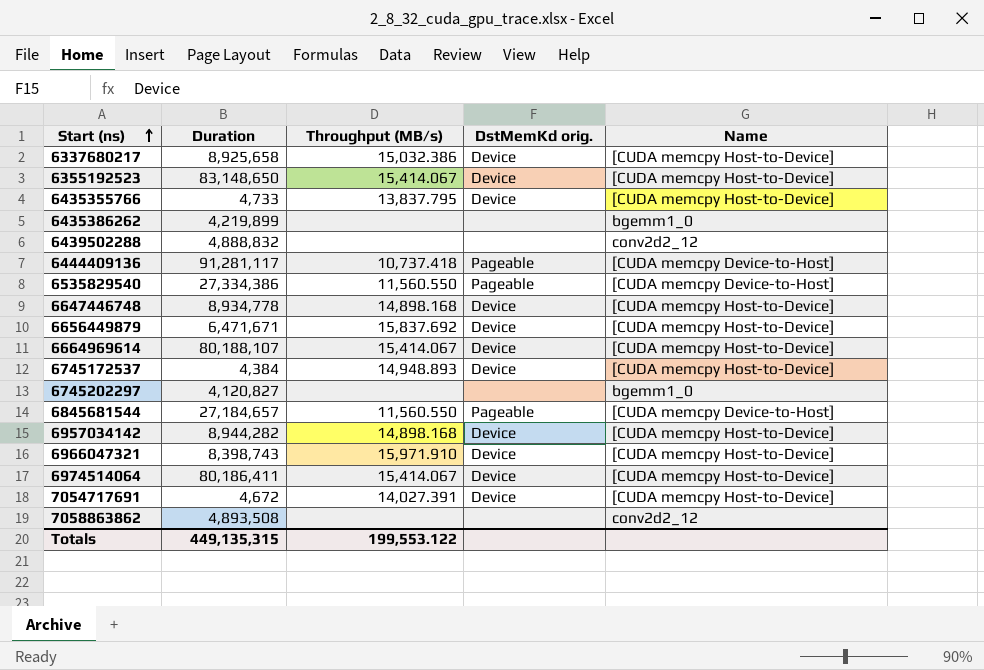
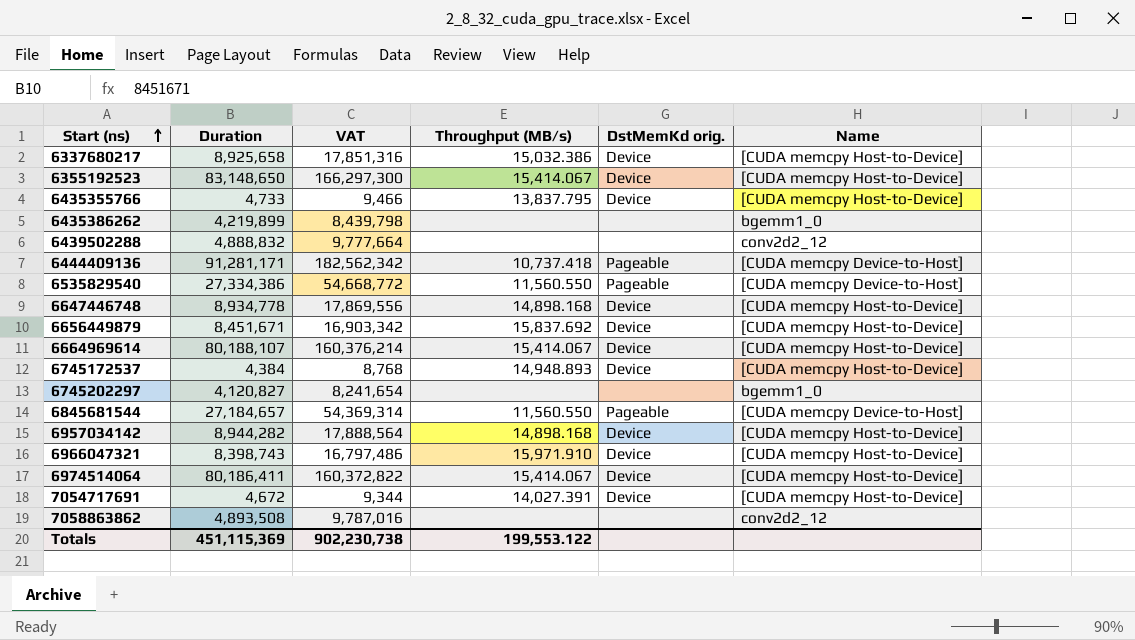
column VAT | formula: none -> [Duration] * 2
6444409136 | Duration: 91,281,117 -> 91,281,171
6656449879 | Duration: 6,471,671 -> 8,451,671
Totals | Duration: 449,135,315 -> 451,115,369

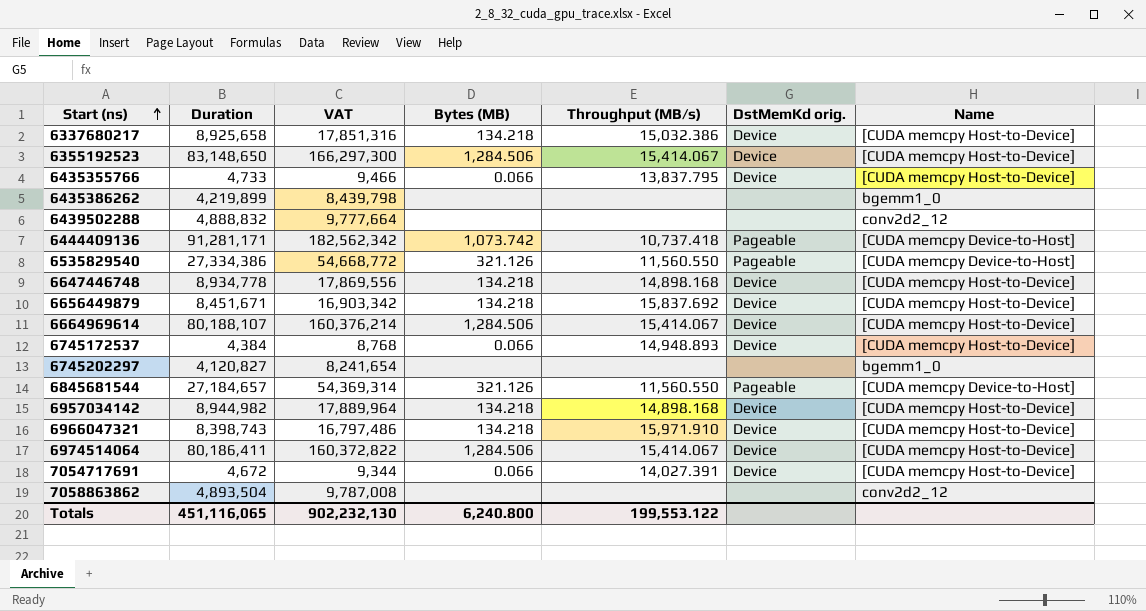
column Bytes (MB) | position: none -> 4
6957034142 | Duration: 8,944,282 -> 8,944,982
6957034142 | VAT: 17,888,564 -> 17,889,964
7058863862 | Duration: 4,893,508 -> 4,893,504
7058863862 | VAT: 9,787,016 -> 9,787,008
Totals | Duration: 451,115,369 -> 451,116,065
Totals | VAT: 902,230,738 -> 902,232,130

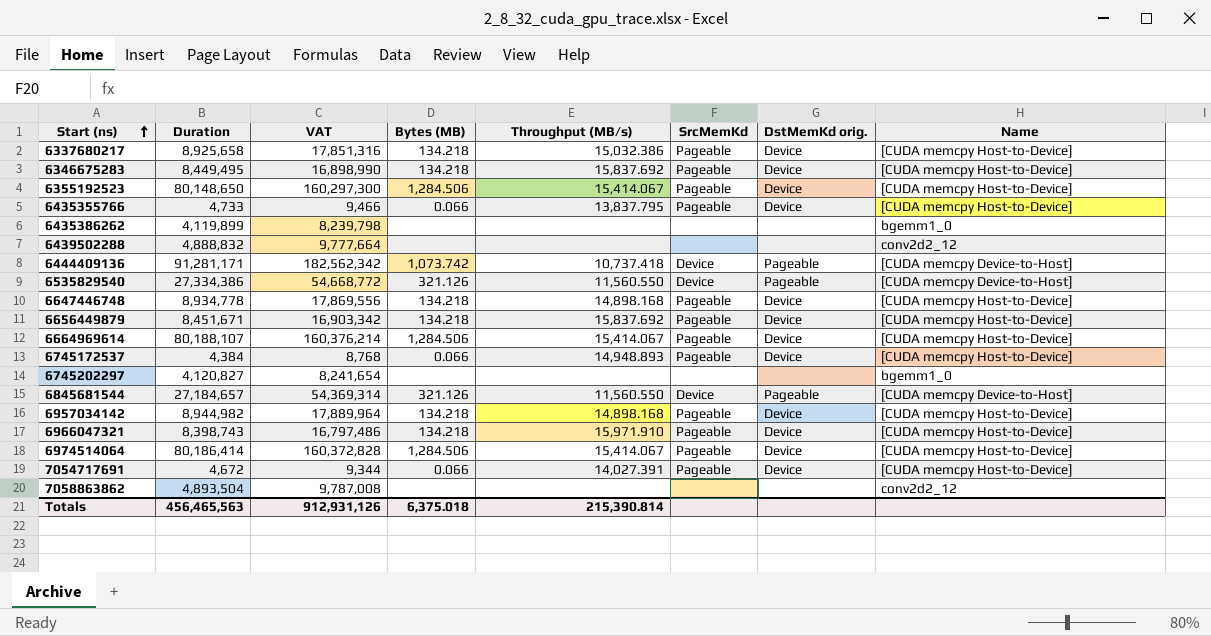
column SrcMemKd | position: none -> 6
row 6346675283: none -> 8,449,495 | 16,898,990 | 134.218 | 15,837.692 | Pageable | Device | [CUDA memcpy Host-to-Device]
6355192523 | Duration: 83,148,650 -> 80,148,650
6355192523 | VAT: 166,297,300 -> 160,297,300
6435386262 | Duration: 4,219,899 -> 4,119,899
6435386262 | VAT: 8,439,798 -> 8,239,798
6974514064 | Duration: 80,186,411 -> 80,186,414
6974514064 | VAT: 160,372,822 -> 160,372,828
Totals | Duration: 451,116,065 -> 456,465,563
Totals | VAT: 902,232,130 -> 912,931,126
Totals | Bytes (MB): 6,240.800 -> 6,375.018
Totals | Throughput (MB/s): 199,553.122 -> 215,390.814

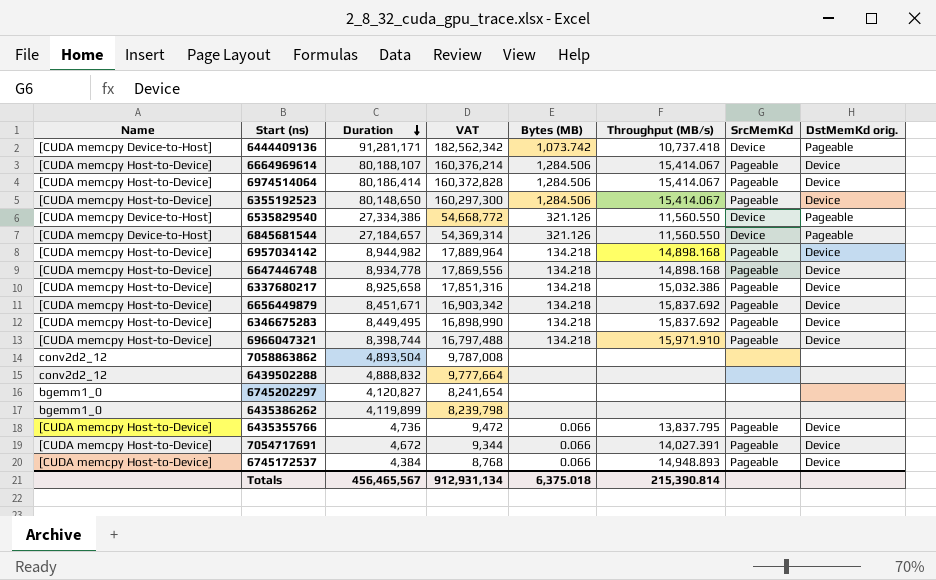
row order: Start (ns) ascending -> Duration descending
column Name | position: 8 -> 1
6966047321 | Duration: 8,398,743 -> 8,398,744
6966047321 | VAT: 16,797,486 -> 16,797,488
6435355766 | Duration: 4,733 -> 4,736
6435355766 | VAT: 9,466 -> 9,472
Totals | Duration: 456,465,563 -> 456,465,567
Totals | VAT: 912,931,126 -> 912,931,134

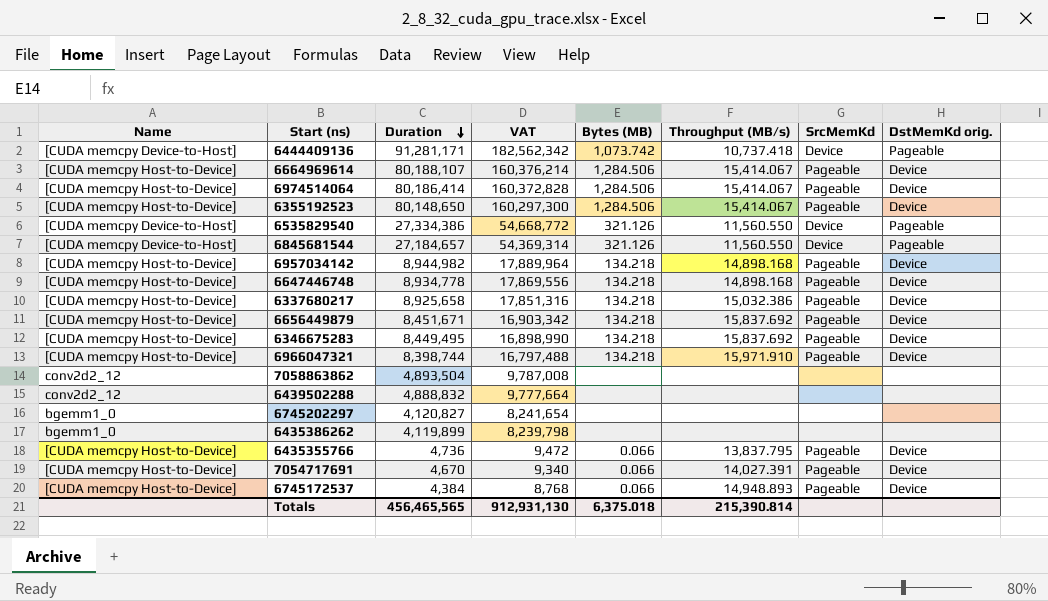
7054717691 | Duration: 4,672 -> 4,670
7054717691 | VAT: 9,344 -> 9,340
Totals | Duration: 456,465,567 -> 456,465,565
Totals | VAT: 912,931,134 -> 912,931,130

